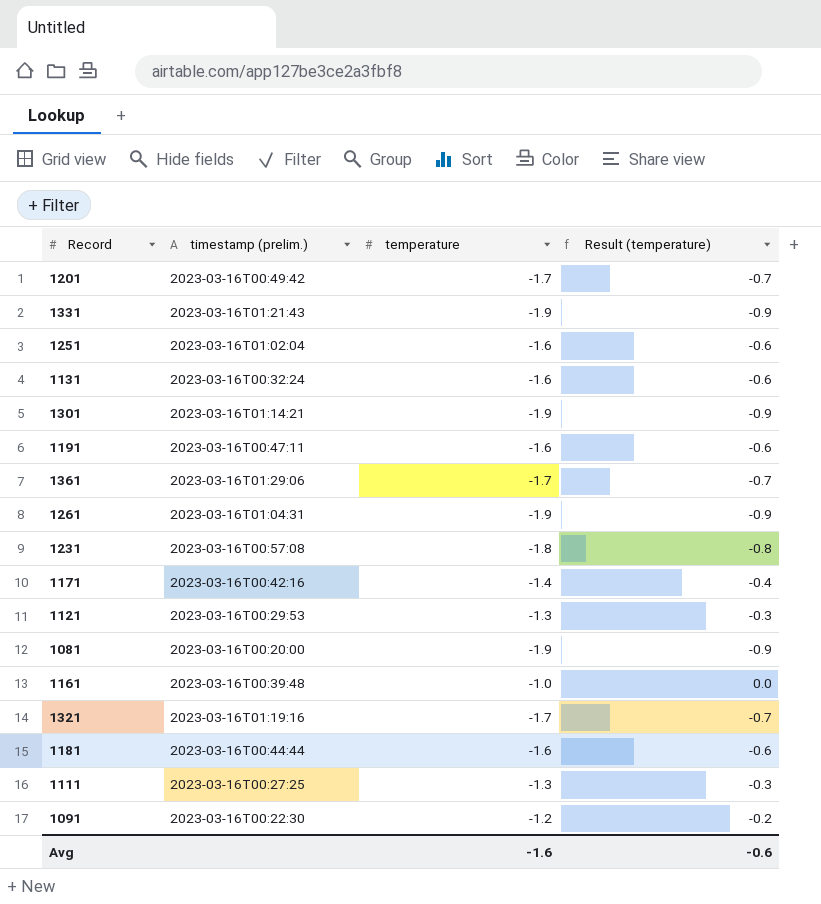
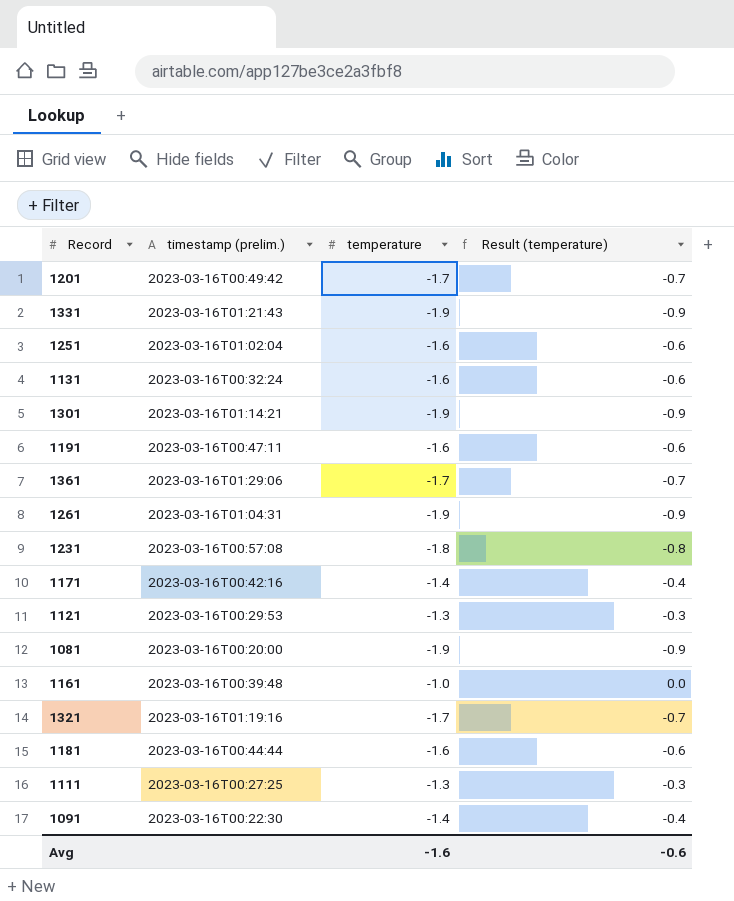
1091 | temperature: -1.2 -> -1.4
1091 | Result (temperature): -0.2 -> -0.4

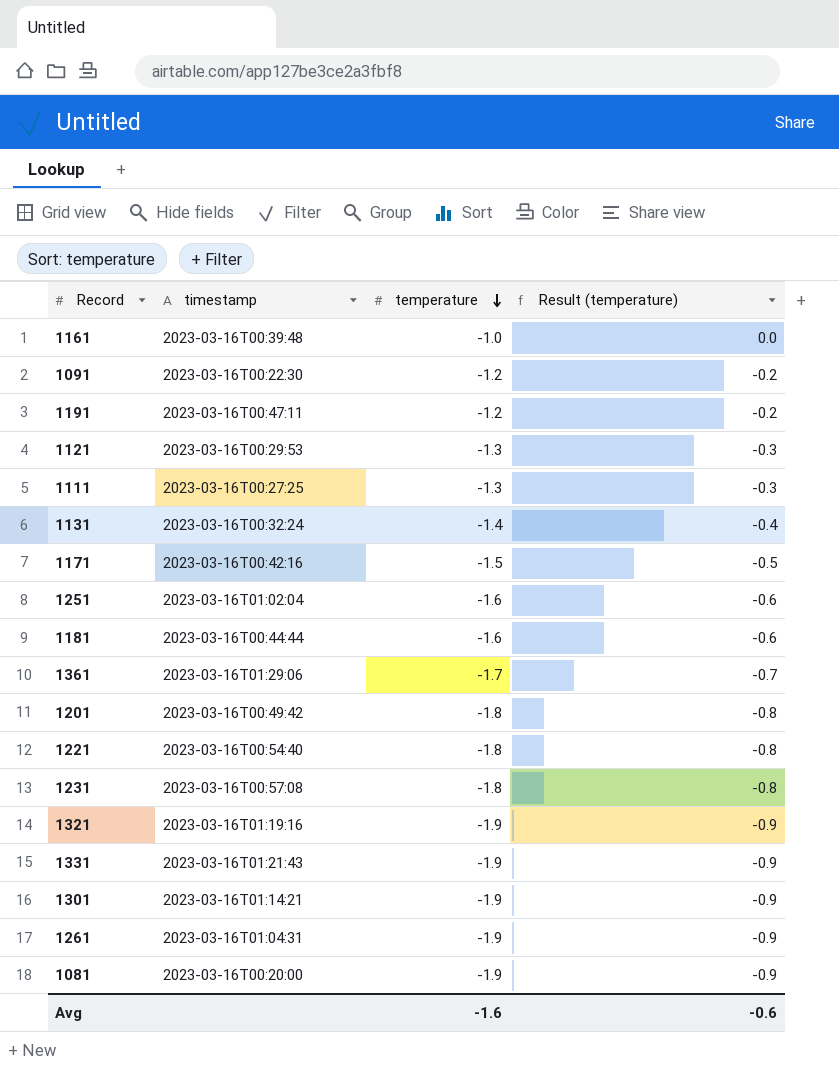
row order: none -> temperature descending
column name: timestamp (prelim.) -> timestamp
1091 | temperature: -1.4 -> -1.2
1091 | Result (temperature): -0.4 -> -0.2
1191 | temperature: -1.6 -> -1.2
1191 | Result (temperature): -0.6 -> -0.2
1131 | temperature: -1.6 -> -1.4
1131 | Result (temperature): -0.6 -> -0.4
1171 | temperature: -1.4 -> -1.5
1171 | Result (temperature): -0.4 -> -0.5
1201 | temperature: -1.7 -> -1.8
1201 | Result (temperature): -0.7 -> -0.8
row 1221: none -> 2023-03-16T00:54:40 | -1.8 | -0.8
1321 | temperature: -1.7 -> -1.9
1321 | Result (temperature): -0.7 -> -0.9

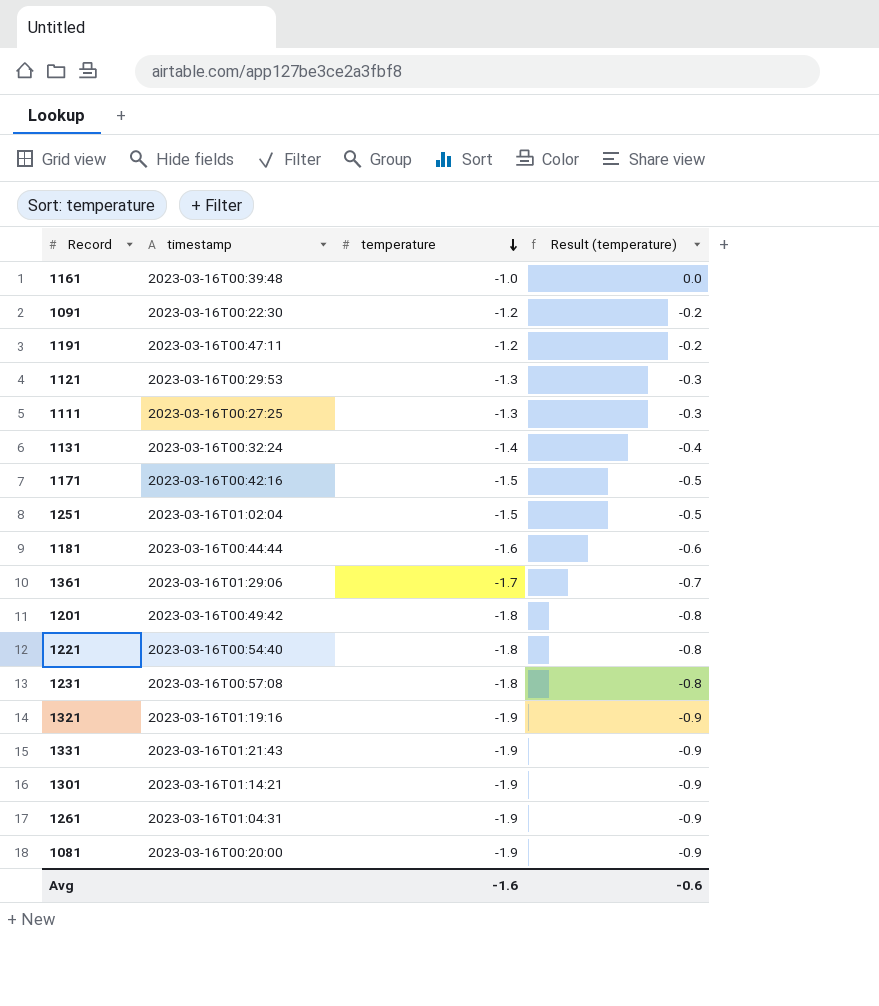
1251 | temperature: -1.6 -> -1.5
1251 | Result (temperature): -0.6 -> -0.5

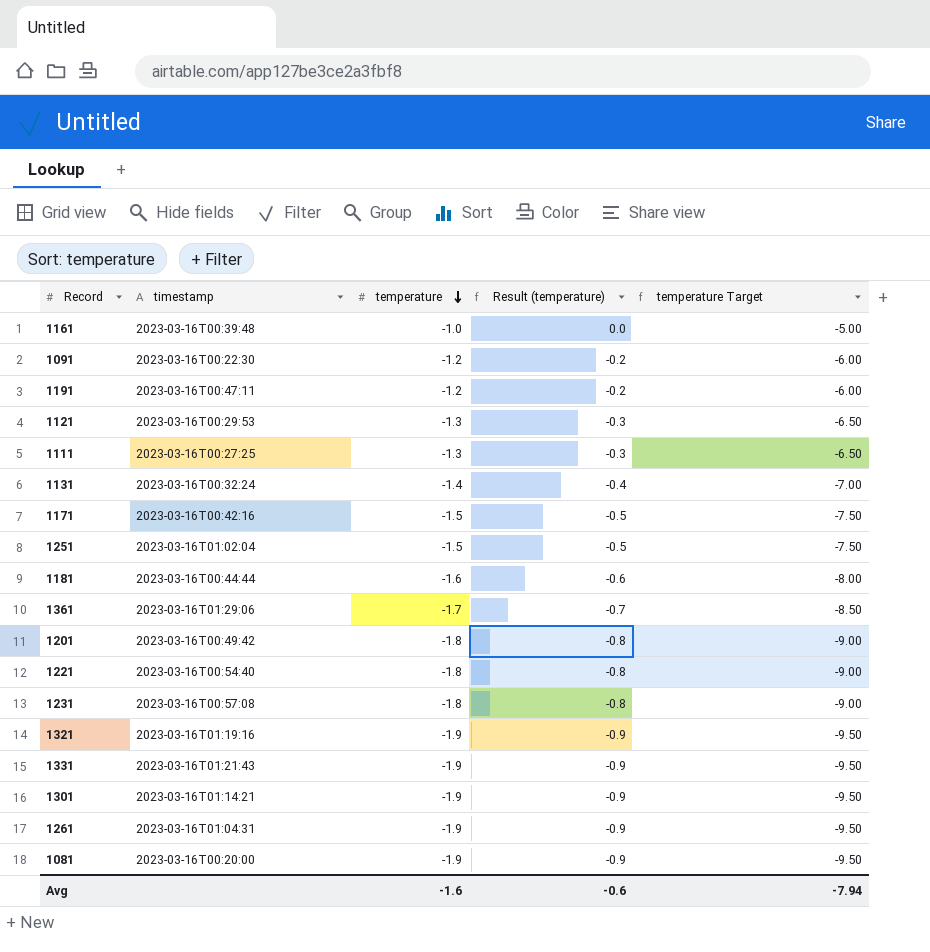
column temperature Target | formula: none -> [temperature] * 5

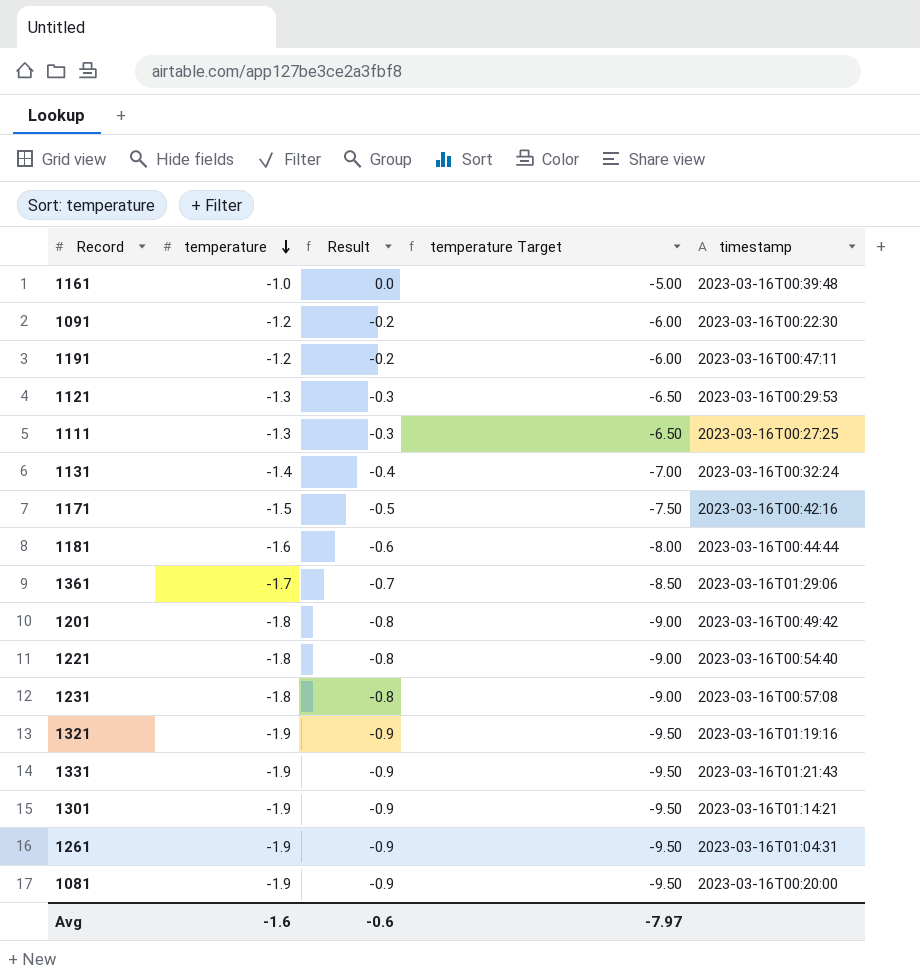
column name: Result (temperature) -> Result
column timestamp | position: 2 -> 5
row 1251: 2023-03-16T01:02:04 | -1.5 | -0.5 | -7.50 -> none
Avg | temperature Target: -7.94 -> -7.97

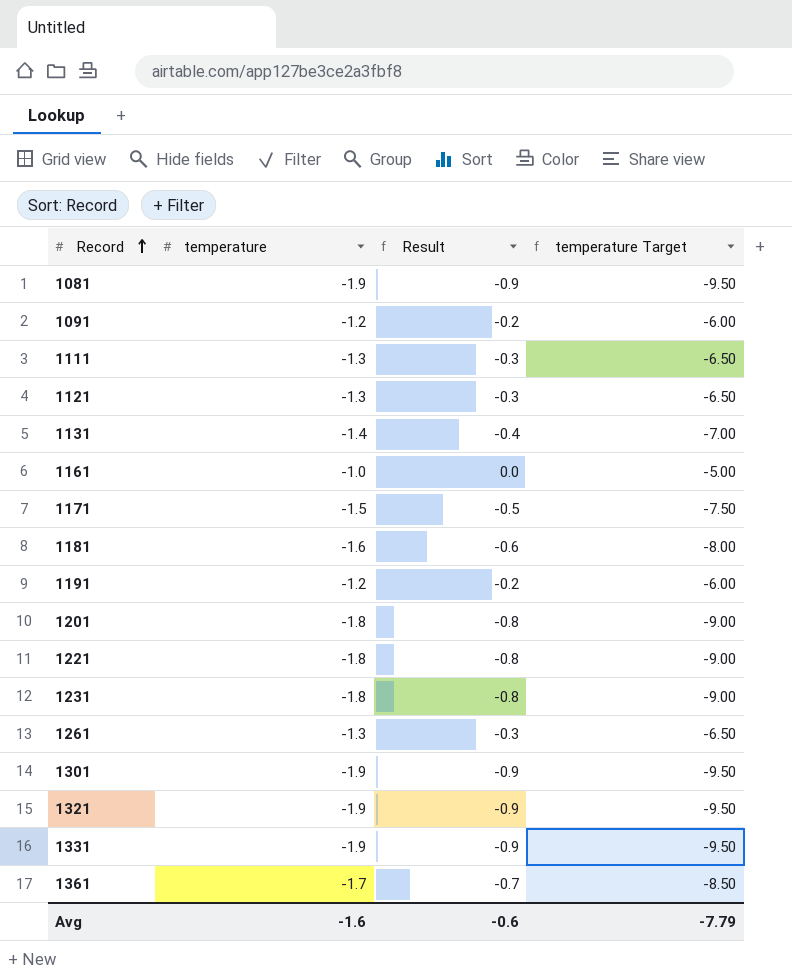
row order: temperature descending -> Record ascending
column timestamp | position: 5 -> none
1261 | temperature: -1.9 -> -1.3
1261 | Result: -0.9 -> -0.3
1261 | temperature Target: -9.50 -> -6.50
Avg | temperature Target: -7.97 -> -7.79

